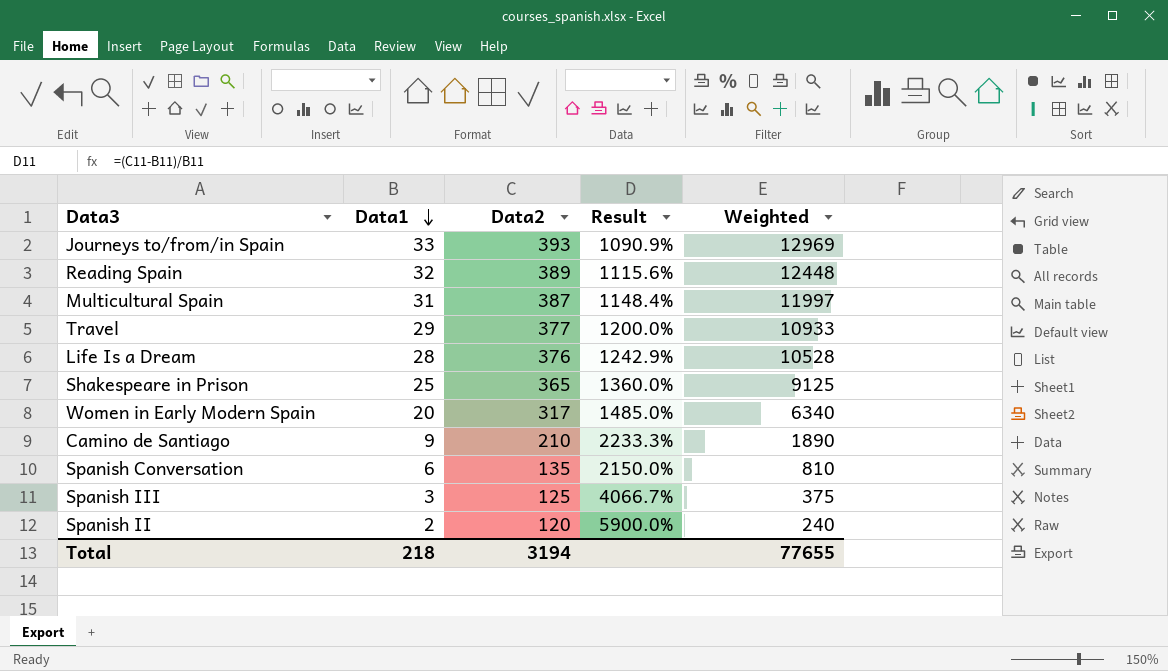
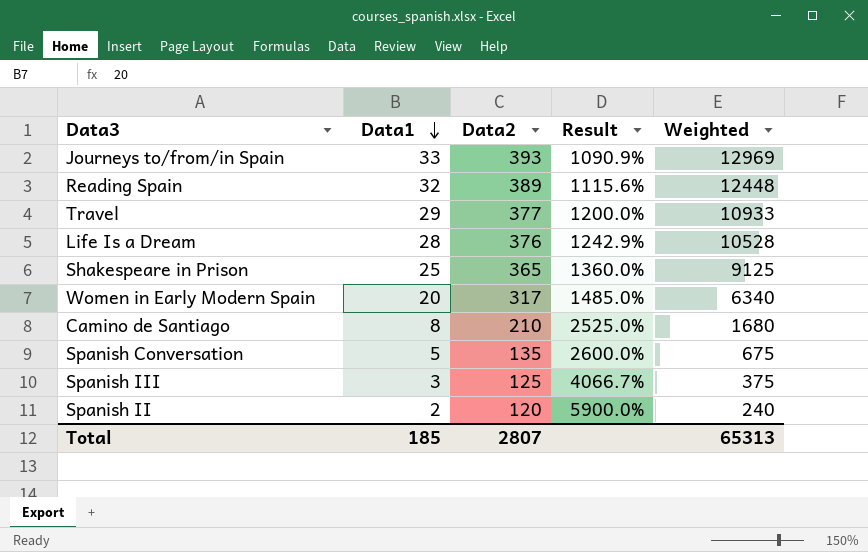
row Multicultural Spain: 31 | 387 | 1148.4% | 11997 -> none
Camino de Santiago | Data1: 9 -> 8
Camino de Santiago | Result: 2233.3% -> 2525.0%
Camino de Santiago | Weighted: 1890 -> 1680
Spanish Conversation | Data1: 6 -> 5
Spanish Conversation | Result: 2150.0% -> 2600.0%
Spanish Conversation | Weighted: 810 -> 675
Total | Data1: 218 -> 185
Total | Data2: 3194 -> 2807
Total | Weighted: 77655 -> 65313

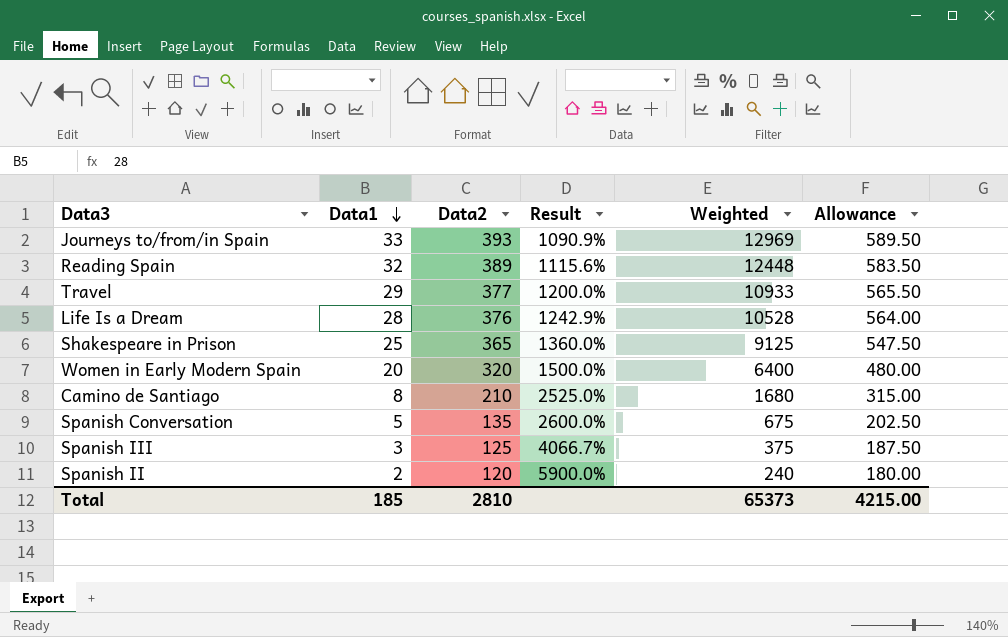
column Allowance | formula: none -> [Data2] * 1.5
Women in Early Modern Spain | Data2: 317 -> 320
Women in Early Modern Spain | Result: 1485.0% -> 1500.0%
Women in Early Modern Spain | Weighted: 6340 -> 6400
Total | Data2: 2807 -> 2810
Total | Weighted: 65313 -> 65373

